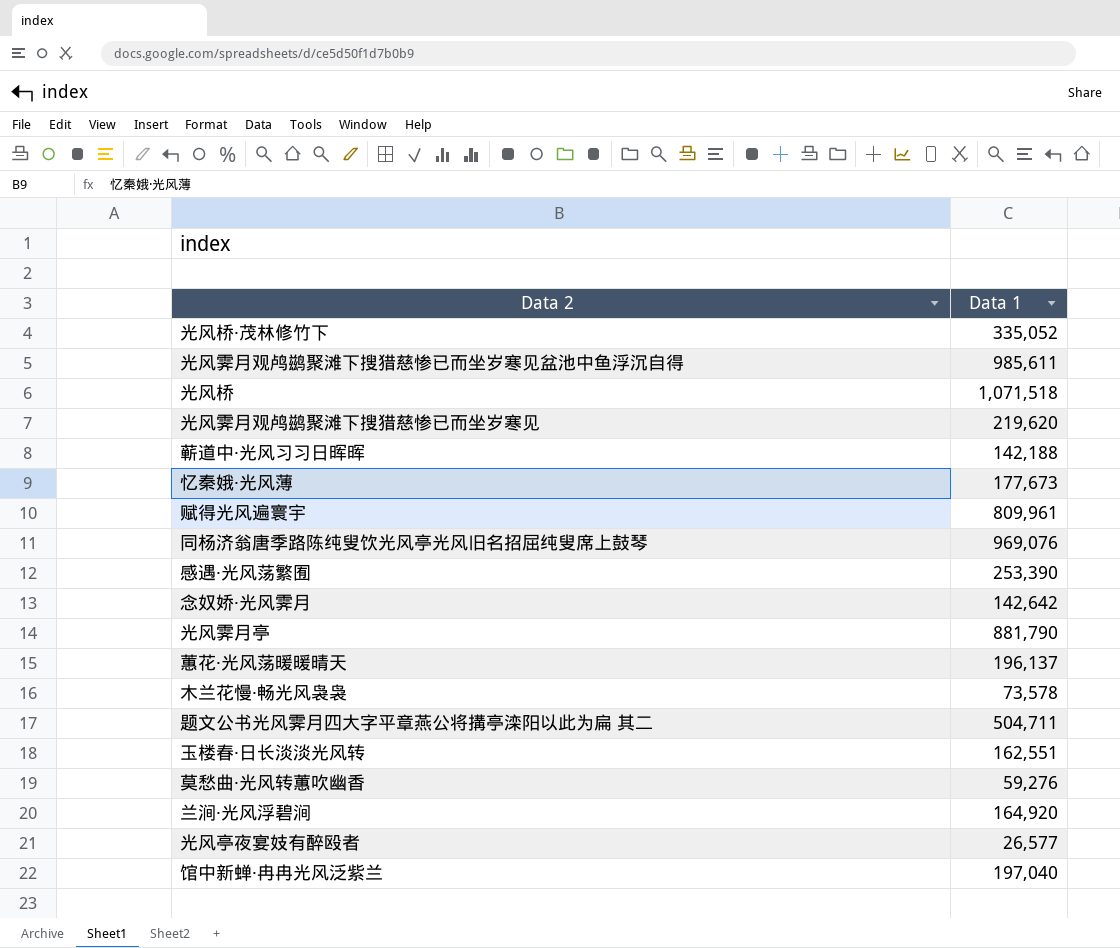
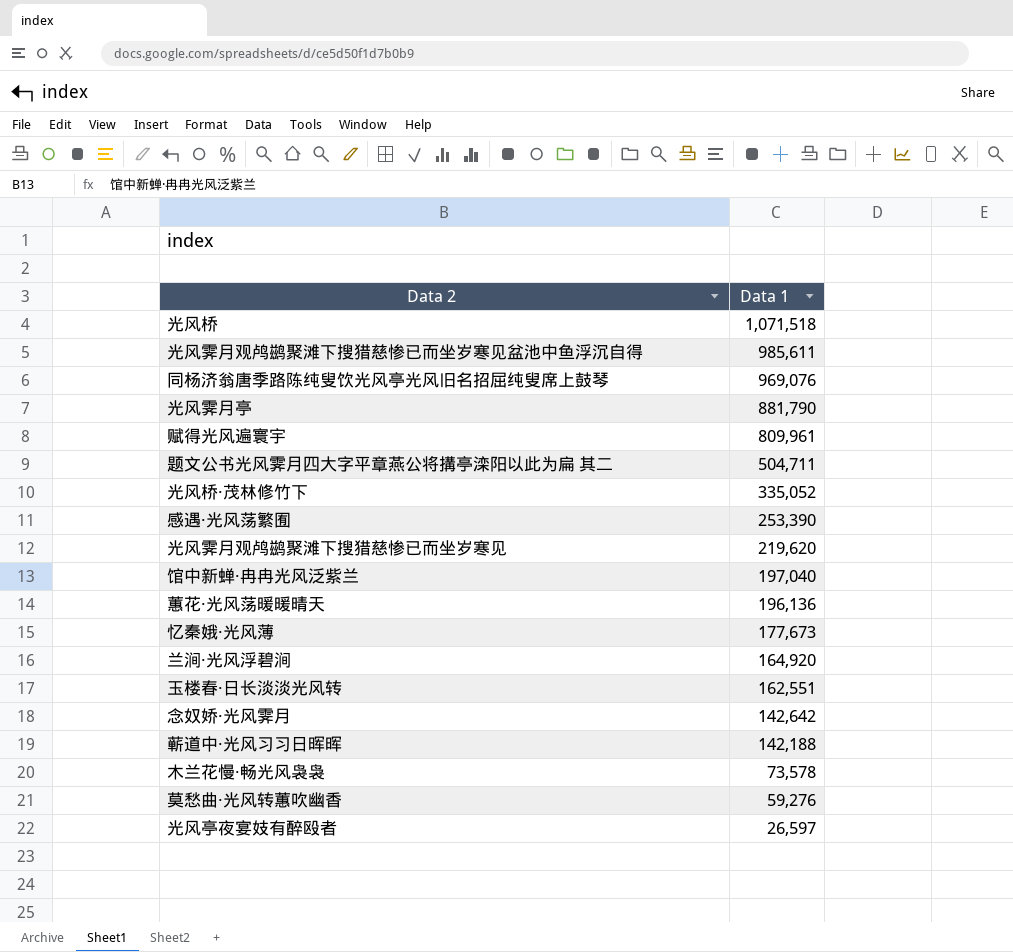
row order: none -> Data 1 descending
蕙花·光风荡暖暖晴天 | Data 1: 196,137 -> 196,136
光风亭夜宴妓有醉殴者 | Data 1: 26,577 -> 26,597

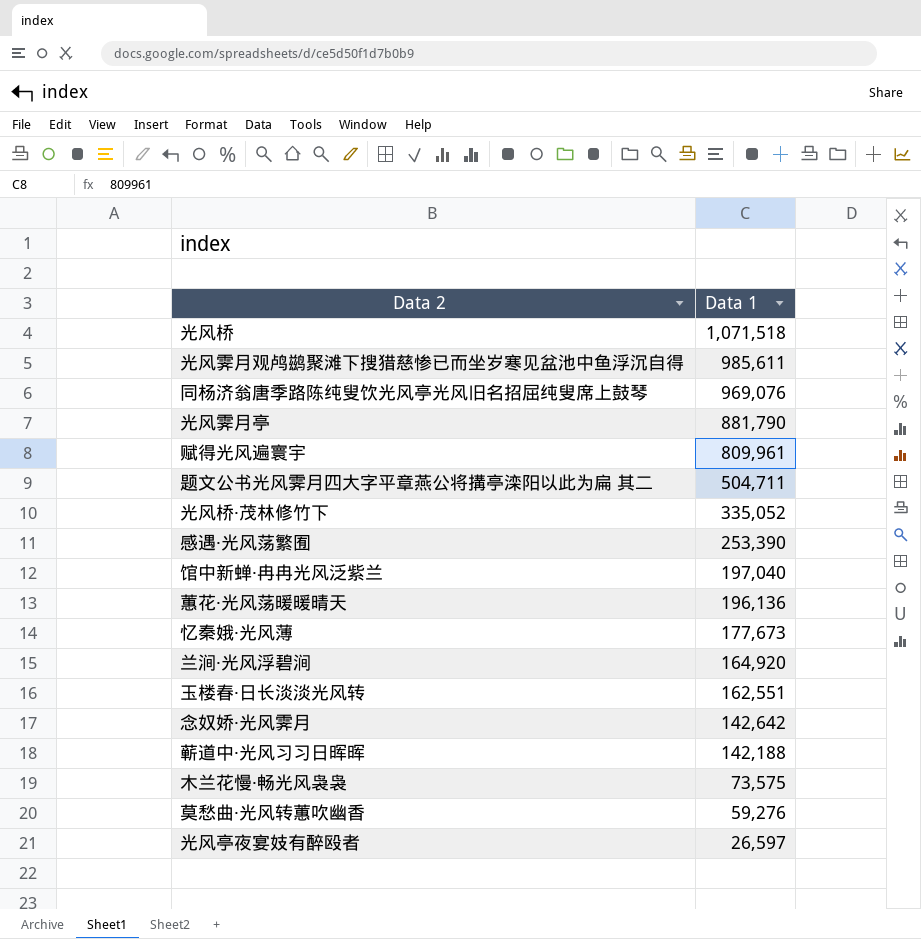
row 光风霁月观鸬鹚聚滩下搜猎慈惨已而坐岁寒见: 219,620 -> none
木兰花慢·畅光风袅袅 | Data 1: 73,578 -> 73,575

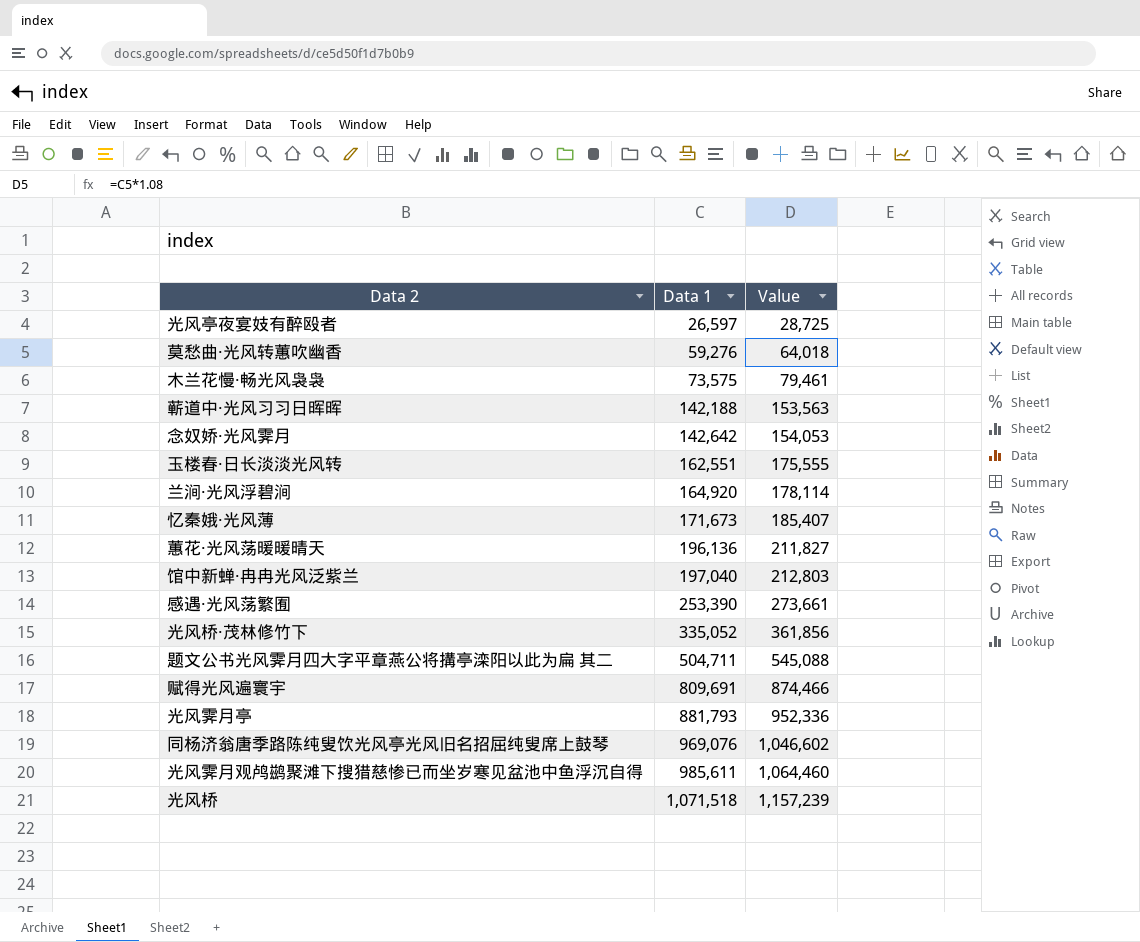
row order: Data 1 descending -> Data 1 ascending
column Value | formula: none -> [Data 1] * 1.08
忆秦娥·光风薄 | Data 1: 177,673 -> 171,673
赋得光风遍寰宇 | Data 1: 809,961 -> 809,691
光风霁月亭 | Data 1: 881,790 -> 881,793

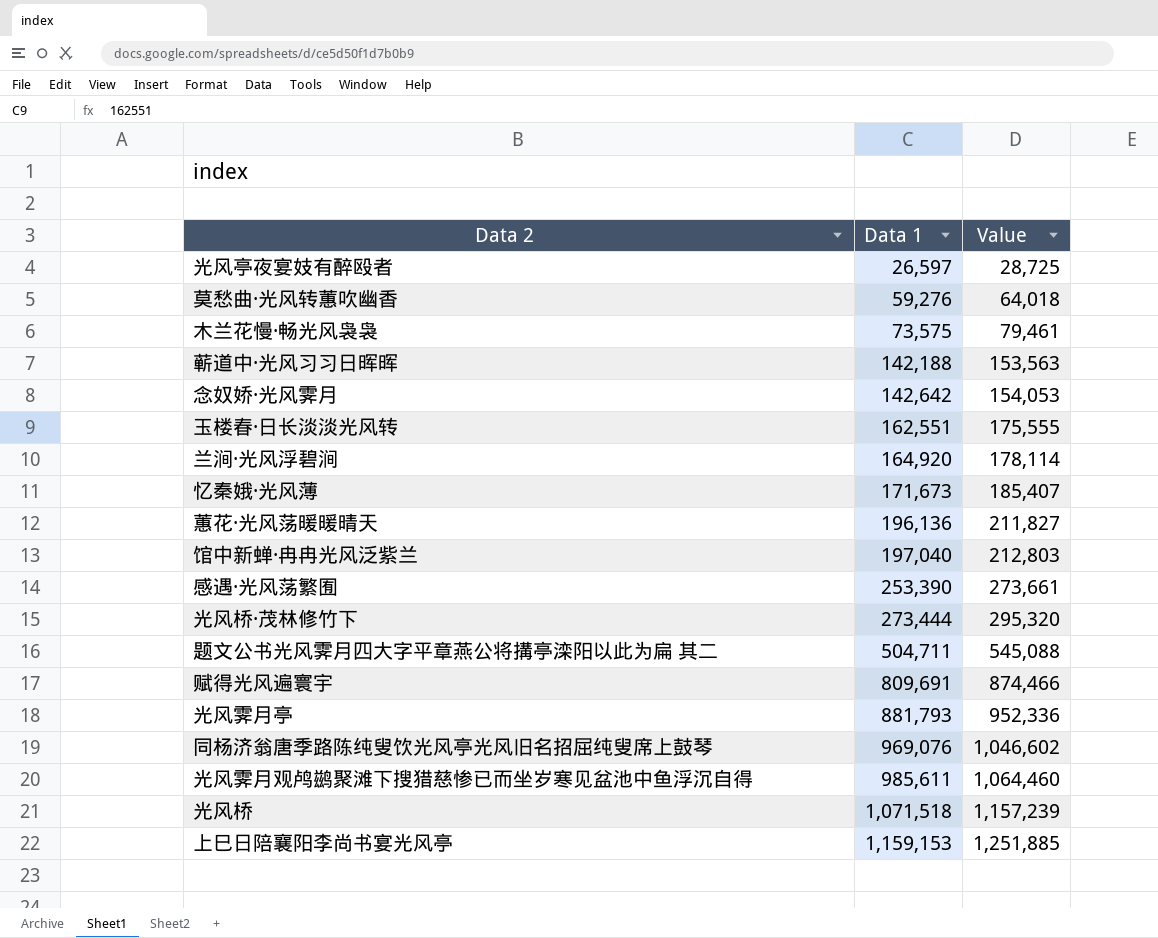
光风桥·茂林修竹下 | Data 1: 335,052 -> 273,444
光风桥·茂林修竹下 | Value: 361,856 -> 295,320
row 上巳日陪襄阳李尚书宴光风亭: none -> 1,159,153 | 1,251,885

